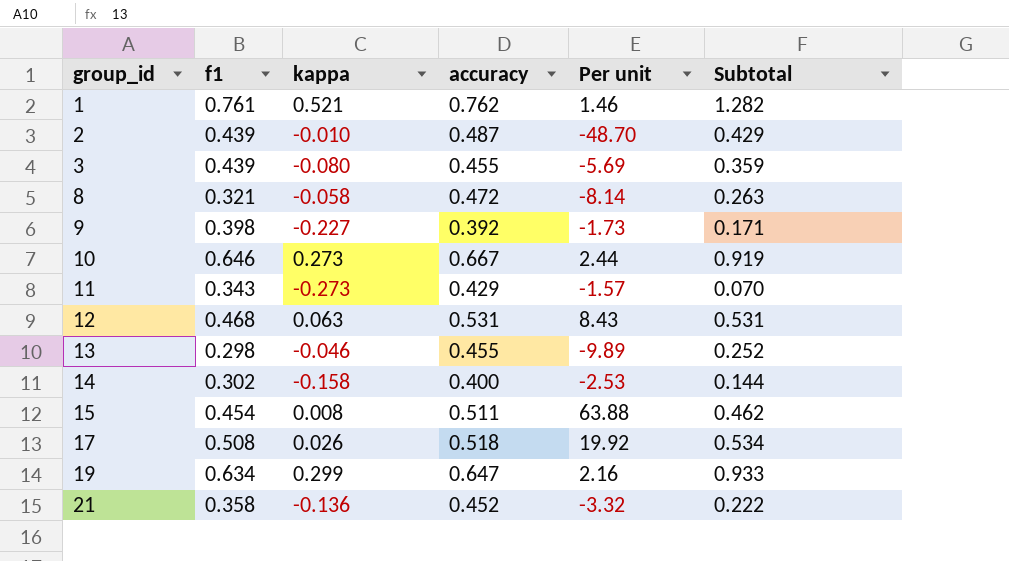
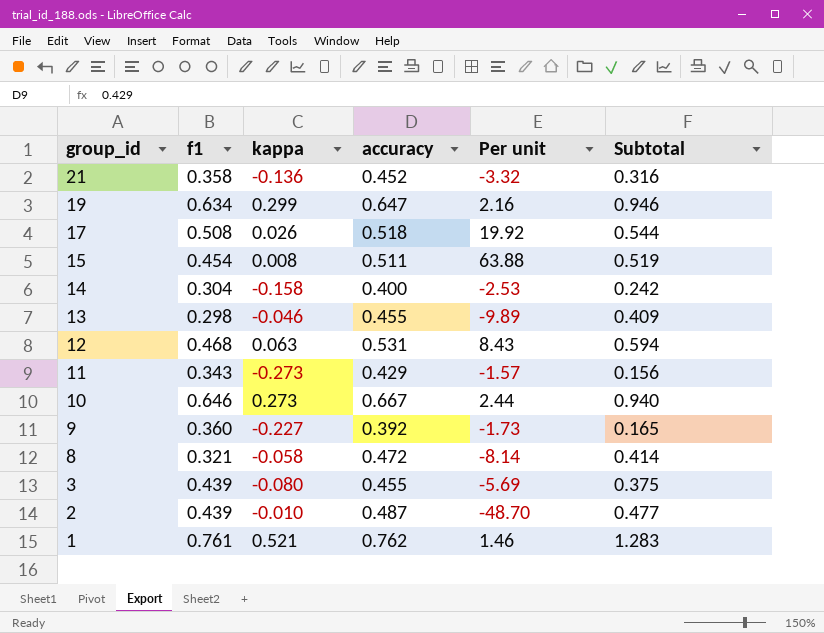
row order: group_id ascending -> group_id descending
column Subtotal | formula: [f1] + [kappa] -> [kappa] + [accuracy]
14 | f1: 0.302 -> 0.304
9 | f1: 0.398 -> 0.360

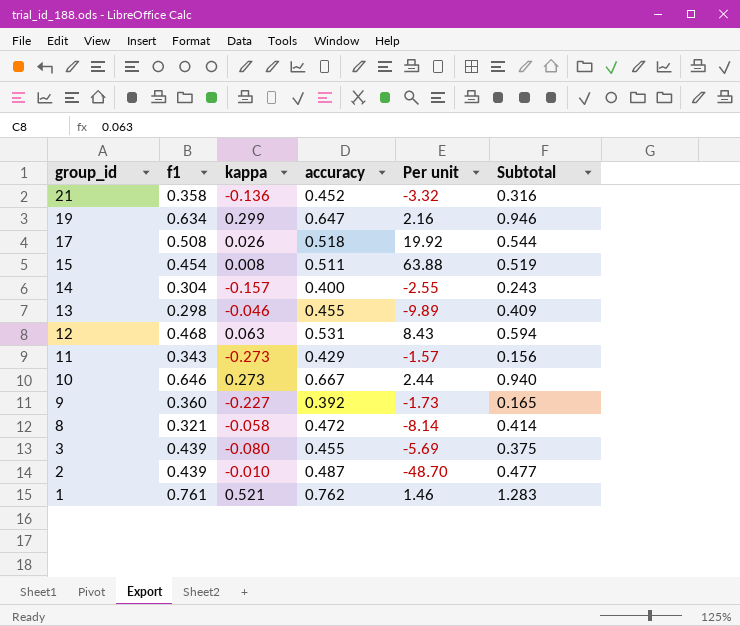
14 | kappa: -0.158 -> -0.157
14 | Per unit: -2.53 -> -2.55
14 | Subtotal: 0.242 -> 0.243

